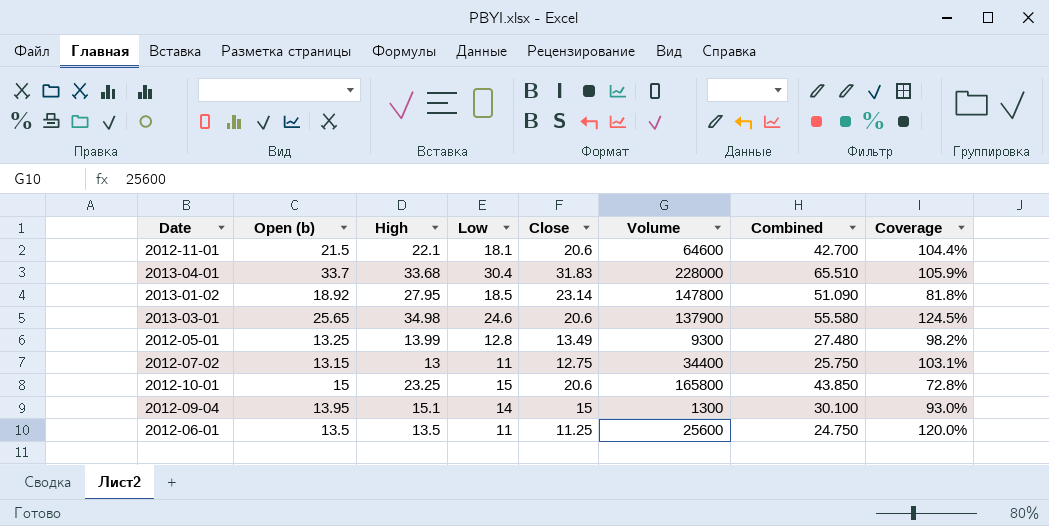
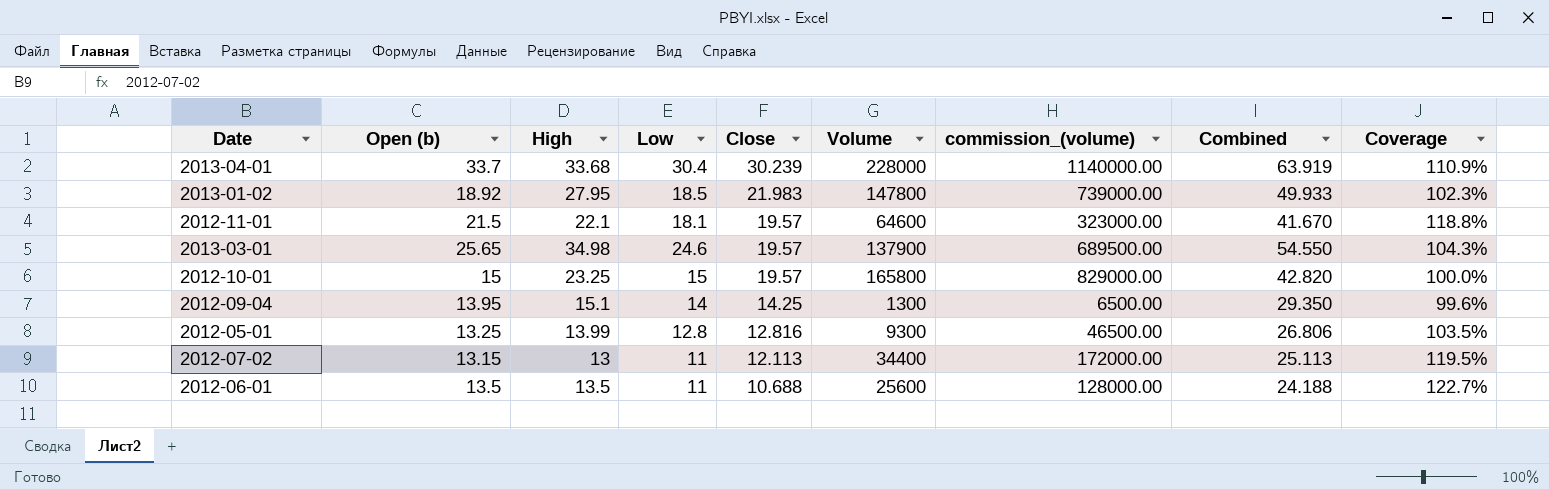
row order: none -> Close descending
column commission_(volume) | formula: none -> [Volume] * 5
column Coverage | formula: [Open (b)] / [Close] -> [Open (b)] / [Low]
2013-04-01 | Close: 31.83 -> 30.239
2013-04-01 | Combined: 65.510 -> 63.919
2013-01-02 | Close: 23.14 -> 21.983
2013-01-02 | Combined: 51.090 -> 49.933
2012-11-01 | Close: 20.6 -> 19.57
2012-11-01 | Combined: 42.700 -> 41.670
2013-03-01 | Close: 20.6 -> 19.57
2013-03-01 | Combined: 55.580 -> 54.550
2012-10-01 | Close: 20.6 -> 19.57
2012-10-01 | Combined: 43.850 -> 42.820
2012-09-04 | Close: 15 -> 14.25
2012-09-04 | Combined: 30.100 -> 29.350
2012-05-01 | Close: 13.49 -> 12.816
2012-05-01 | Combined: 27.480 -> 26.806
2012-07-02 | Close: 12.75 -> 12.113
2012-07-02 | Combined: 25.750 -> 25.113
2012-06-01 | Close: 11.25 -> 10.688
2012-06-01 | Combined: 24.750 -> 24.188

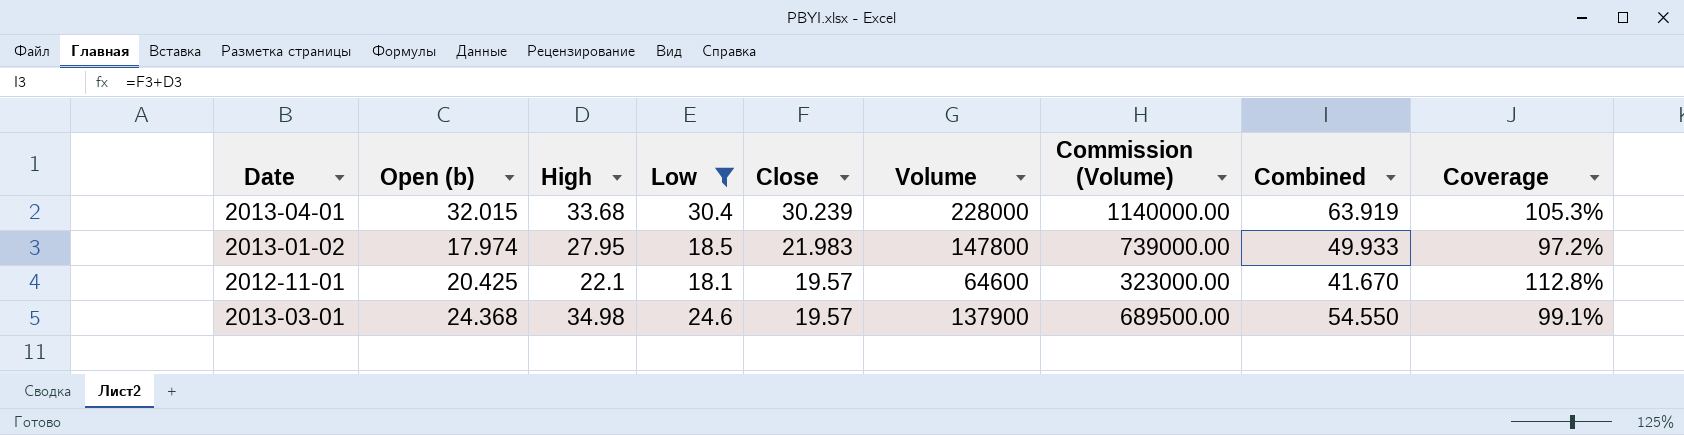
filter: none -> Low >= 18.1
column name: commission_(volume) -> Commission (Volume)
2013-04-01 | Open (b): 33.7 -> 32.015
2013-04-01 | Coverage: 110.9% -> 105.3%
2013-01-02 | Open (b): 18.92 -> 17.974
2013-01-02 | Coverage: 102.3% -> 97.2%
2012-11-01 | Open (b): 21.5 -> 20.425
2012-11-01 | Coverage: 118.8% -> 112.8%
2013-03-01 | Open (b): 25.65 -> 24.368
2013-03-01 | Coverage: 104.3% -> 99.1%

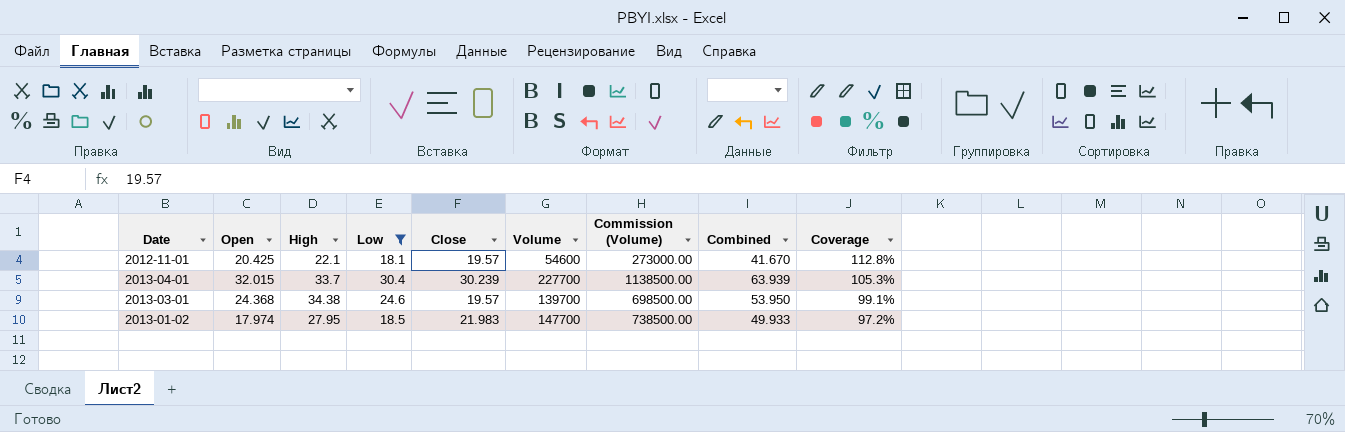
row order: Close descending -> Coverage descending
column name: Open (b) -> Open
2012-11-01 | Volume: 64600 -> 54600
2012-11-01 | Commission (Volume): 323000.00 -> 273000.00
2013-04-01 | High: 33.68 -> 33.7
2013-04-01 | Volume: 228000 -> 227700
2013-04-01 | Commission (Volume): 1140000.00 -> 1138500.00
2013-04-01 | Combined: 63.919 -> 63.939
2013-03-01 | High: 34.98 -> 34.38
2013-03-01 | Volume: 137900 -> 139700
2013-03-01 | Commission (Volume): 689500.00 -> 698500.00
2013-03-01 | Combined: 54.550 -> 53.950
2013-01-02 | Volume: 147800 -> 147700
2013-01-02 | Commission (Volume): 739000.00 -> 738500.00

